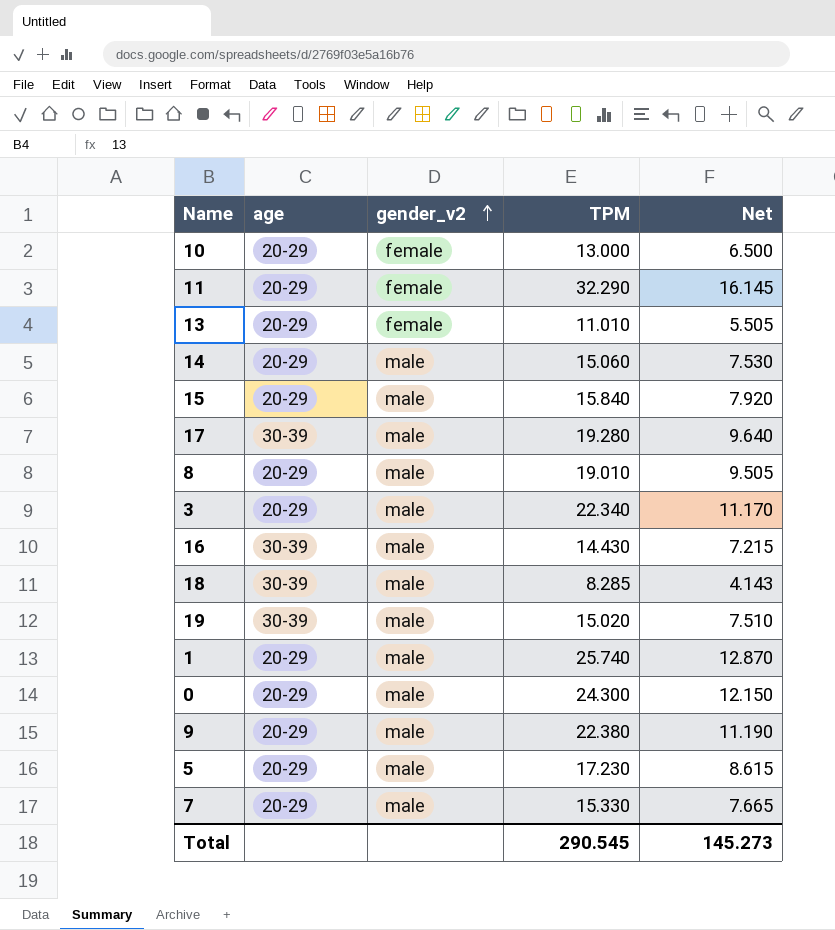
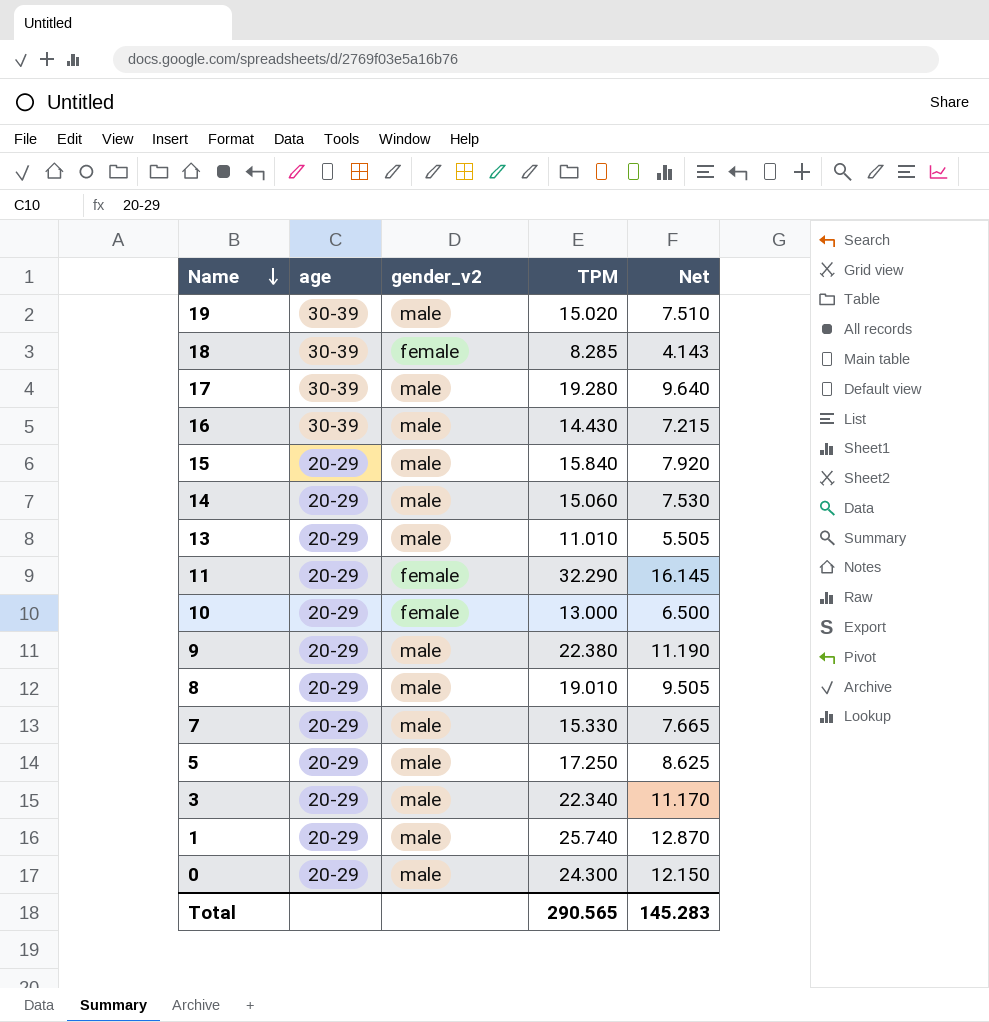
row order: gender_v2 ascending -> Name descending
18 | gender_v2: male -> female
13 | gender_v2: female -> male
5 | TPM: 17.230 -> 17.250
5 | Net: 8.615 -> 8.625
Total | TPM: 290.545 -> 290.565
Total | Net: 145.273 -> 145.283

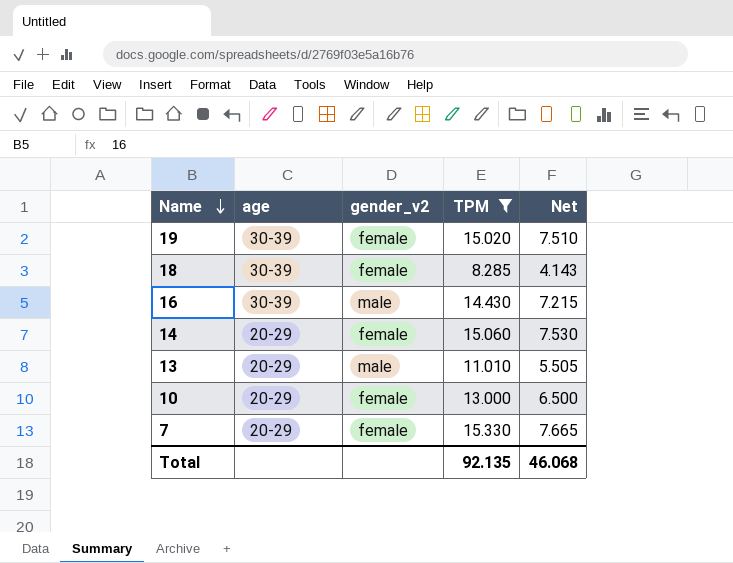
filter: none -> TPM <= 15.330
19 | gender_v2: male -> female
14 | gender_v2: male -> female
7 | gender_v2: male -> female
Total | TPM: 290.565 -> 92.135
Total | Net: 145.283 -> 46.068

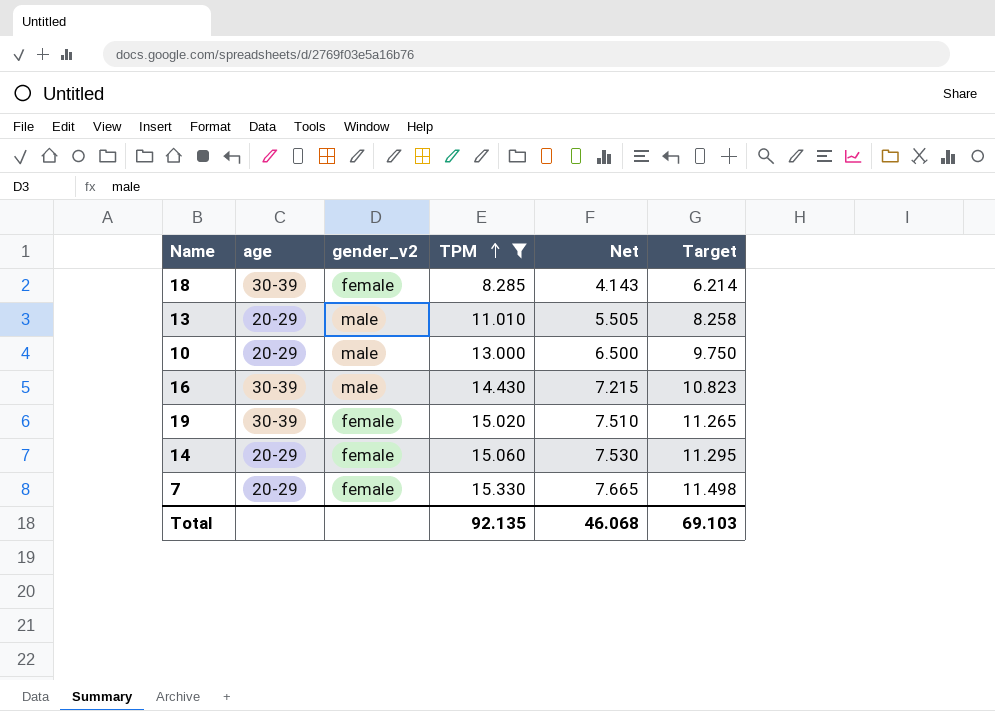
row order: Name descending -> TPM ascending
column Target | formula: none -> [TPM] * 0.75
10 | gender_v2: female -> male

